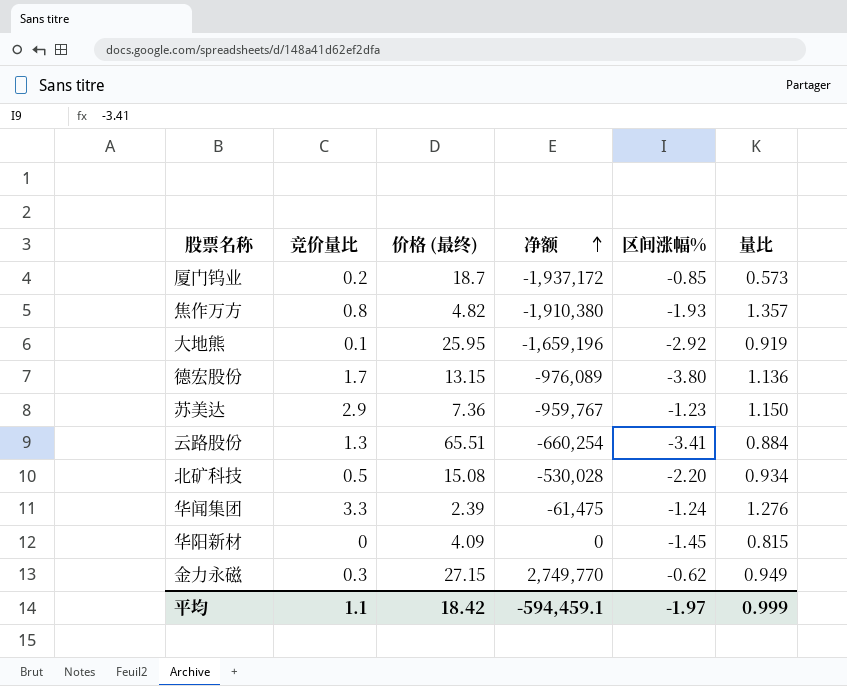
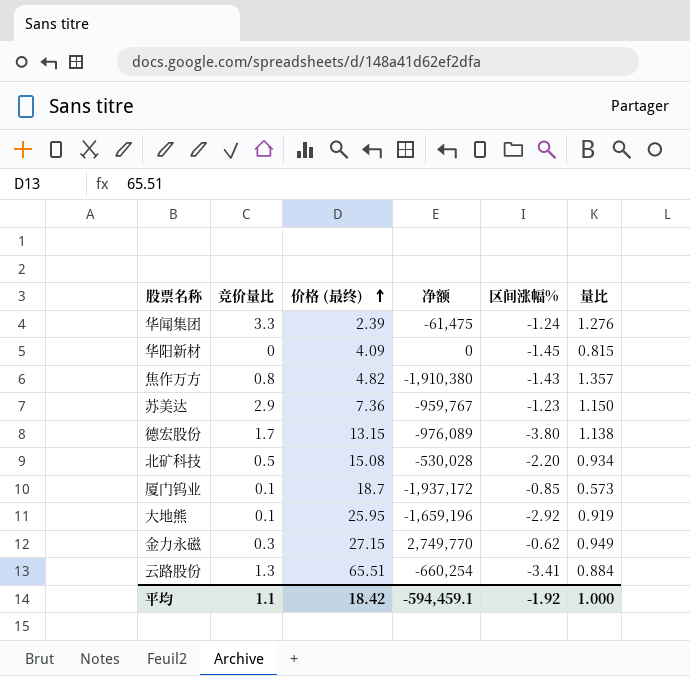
row order: 净额 ascending -> 价格 (最终) ascending
焦作万方 | 区间涨幅%: -1.93 -> -1.43
德宏股份 | 量比: 1.136 -> 1.138
厦门钨业 | 竞价量比: 0.2 -> 0.1
平均 | 区间涨幅%: -1.97 -> -1.92
平均 | 量比: 0.999 -> 1.000

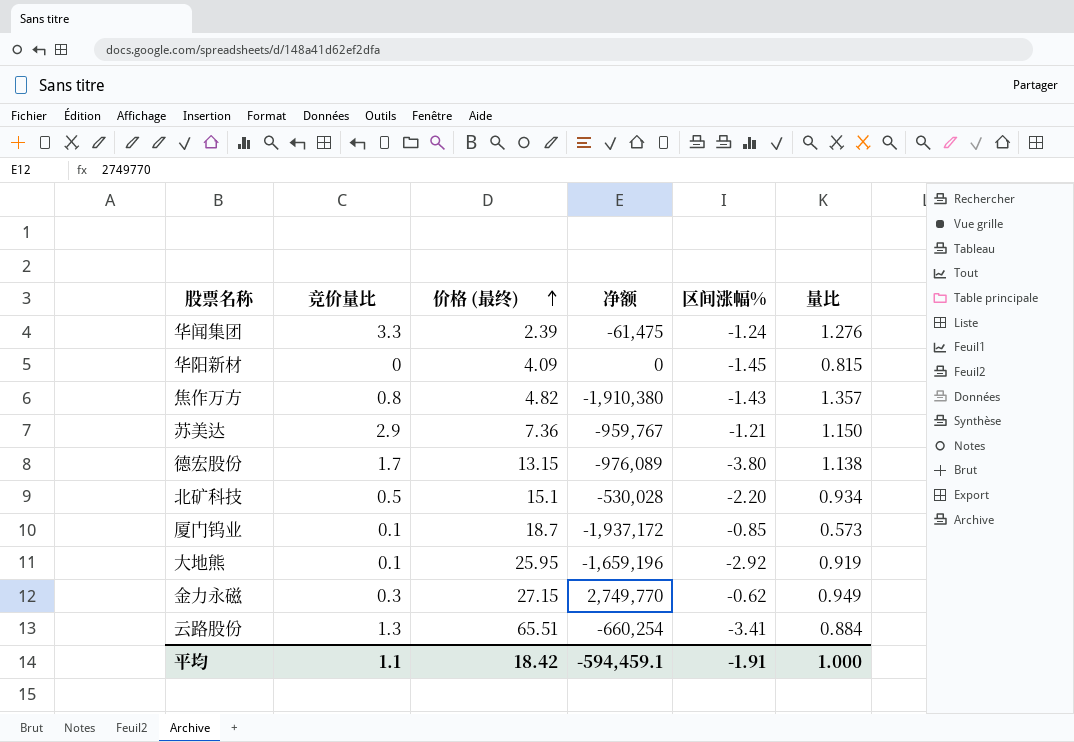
苏美达 | 区间涨幅%: -1.23 -> -1.21
北矿科技 | 价格 (最终): 15.08 -> 15.1
平均 | 区间涨幅%: -1.92 -> -1.91

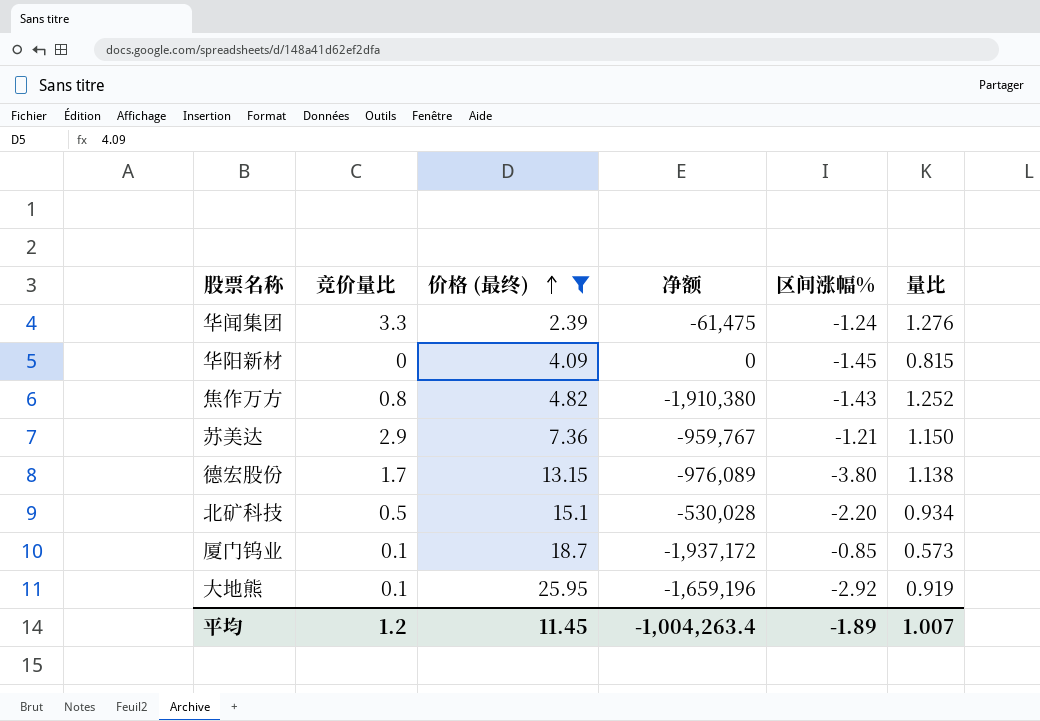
filter: none -> 价格 (最终) <= 25.95
焦作万方 | 量比: 1.357 -> 1.252
平均 | 竞价量比: 1.1 -> 1.2
平均 | 价格 (最终): 18.42 -> 11.45
平均 | 净额: -594,459.1 -> -1,004,263.4
平均 | 区间涨幅%: -1.91 -> -1.89
平均 | 量比: 1.000 -> 1.007

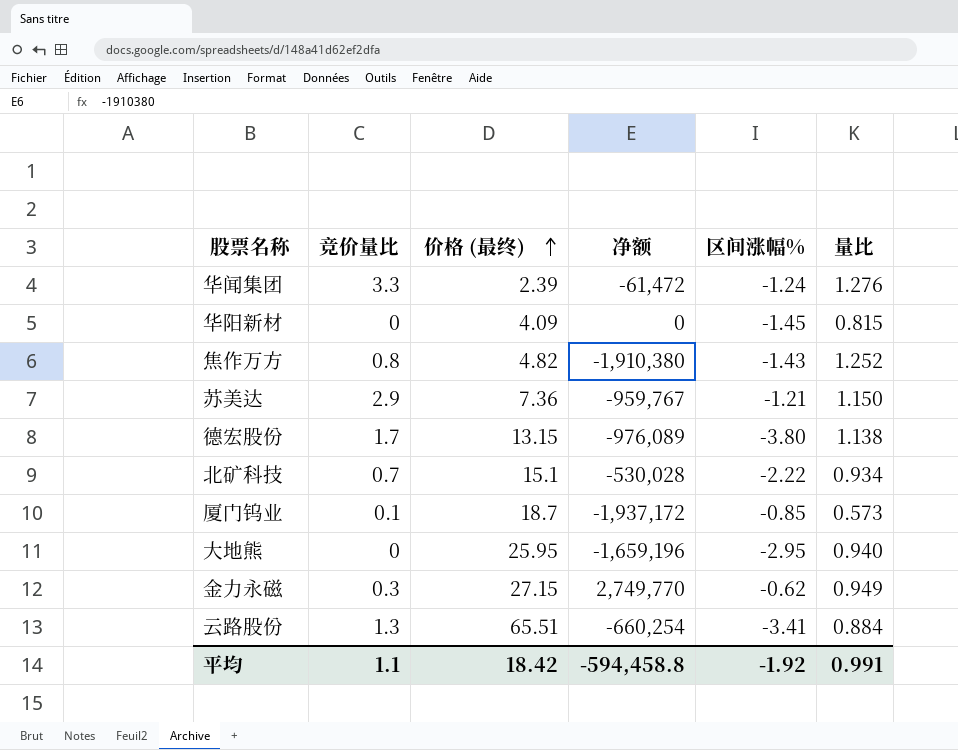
filter: 价格 (最终) <= 25.95 -> none
华闻集团 | 净额: -61,475 -> -61,472
北矿科技 | 竞价量比: 0.5 -> 0.7
北矿科技 | 区间涨幅%: -2.20 -> -2.22
大地熊 | 竞价量比: 0.1 -> 0
大地熊 | 区间涨幅%: -2.92 -> -2.95
大地熊 | 量比: 0.919 -> 0.940
平均 | 竞价量比: 1.2 -> 1.1
平均 | 价格 (最终): 11.45 -> 18.42
平均 | 净额: -1,004,263.4 -> -594,458.8
平均 | 区间涨幅%: -1.89 -> -1.92
平均 | 量比: 1.007 -> 0.991

